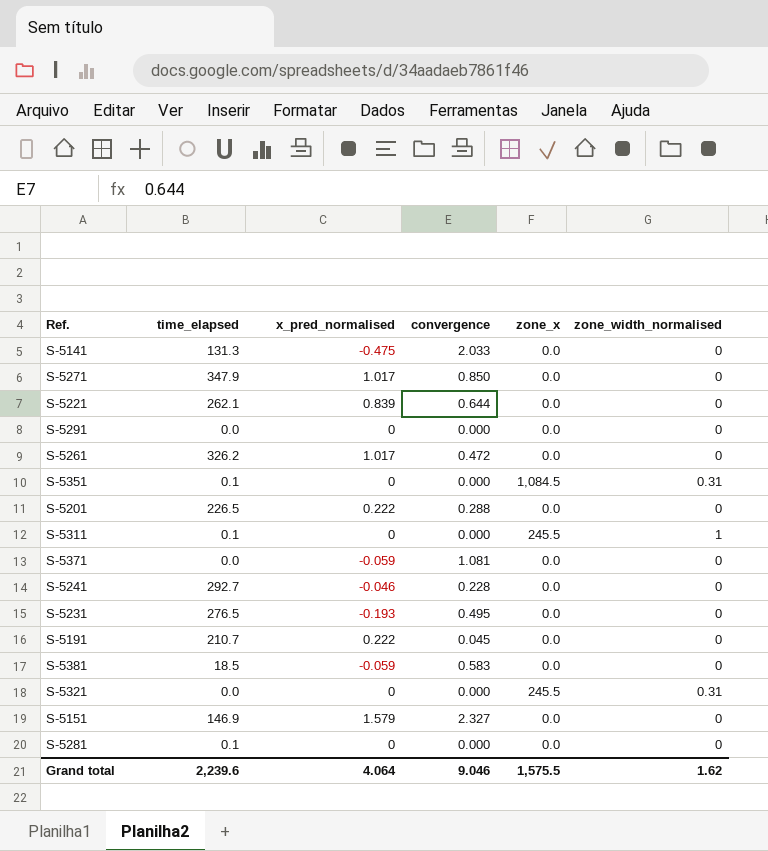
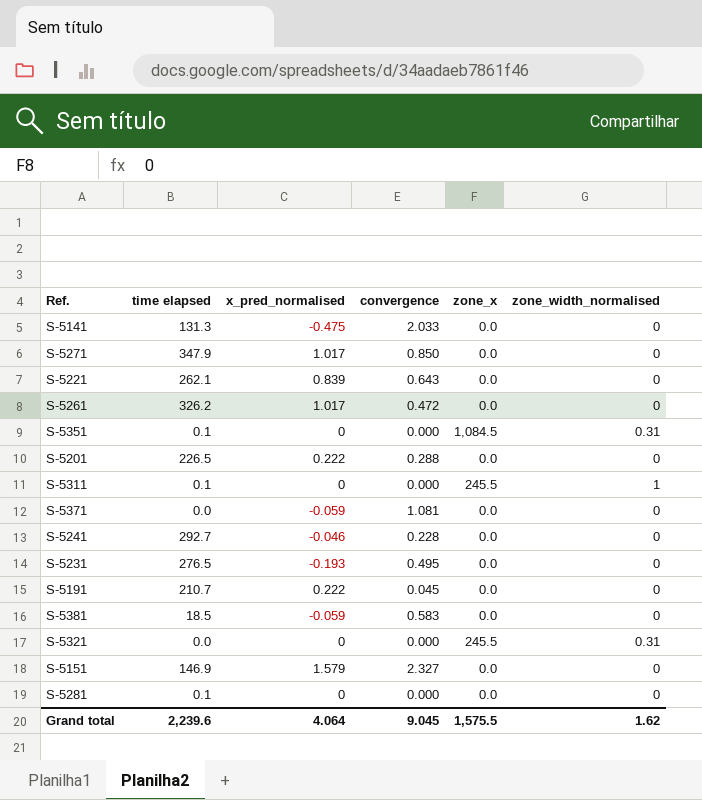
column name: time_elapsed -> time elapsed
row S-5291: 0.0 | 0 | 0.000 | 0.0 | 0 -> none
S-5221 | convergence: 0.644 -> 0.643
Grand total | convergence: 9.046 -> 9.045

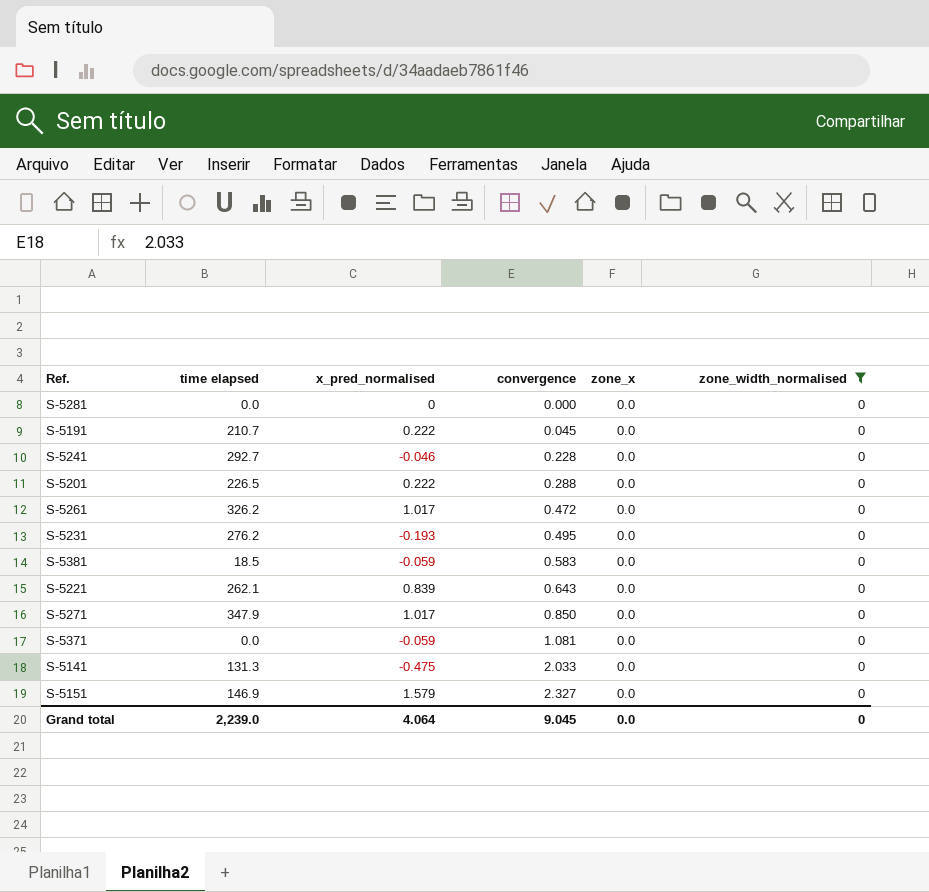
filter: none -> zone_width_normalised = 0
row order: none -> convergence ascending
S-5281 | time elapsed: 0.1 -> 0.0
S-5231 | time elapsed: 276.5 -> 276.2
Grand total | time elapsed: 2,239.6 -> 2,239.0
Grand total | zone_x: 1,575.5 -> 0.0
Grand total | zone_width_normalised: 1.62 -> 0

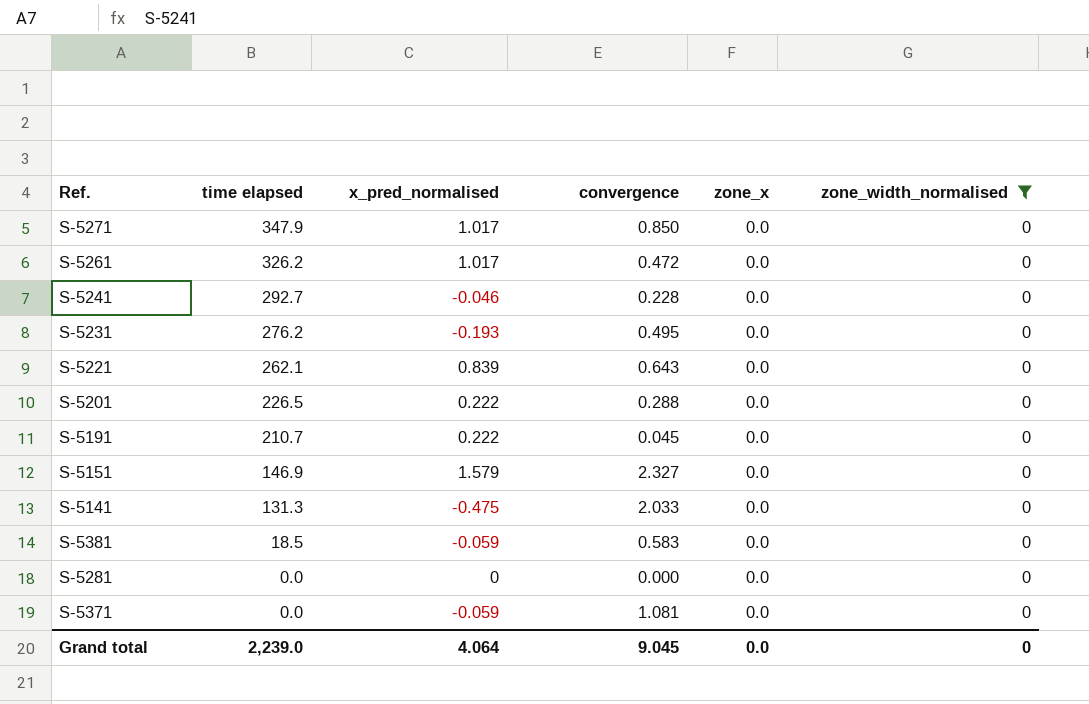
row order: convergence ascending -> time elapsed descending

